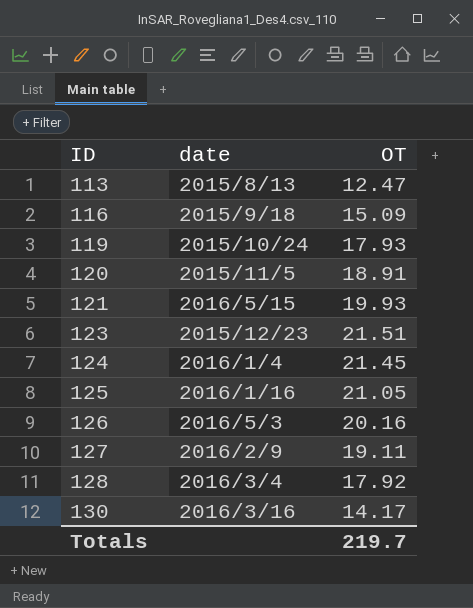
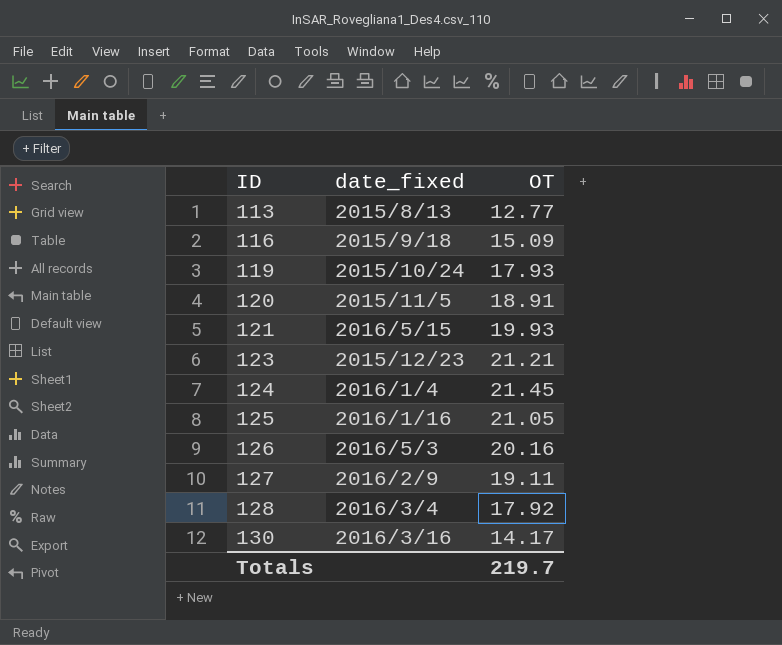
column name: date -> date_fixed
113 | OT: 12.47 -> 12.77
123 | OT: 21.51 -> 21.21

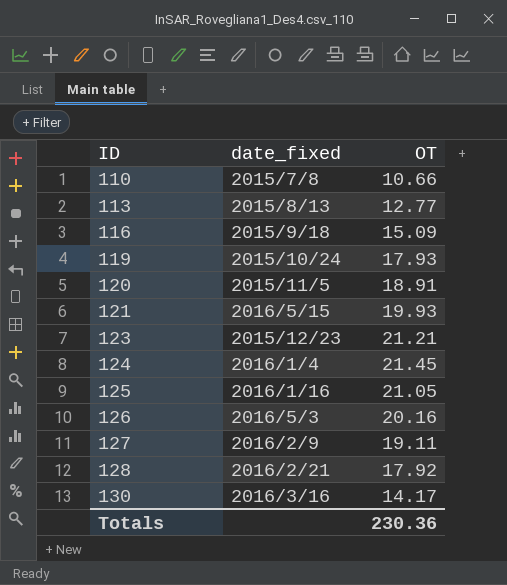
row 110: none -> 2015/7/8 | 10.66
128 | date_fixed: 2016/3/4 -> 2016/2/21
Totals | OT: 219.7 -> 230.36

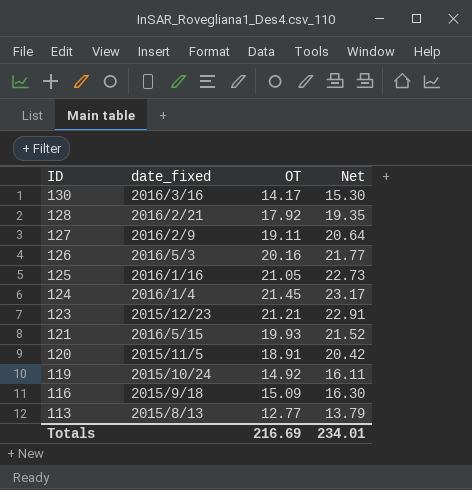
row order: ID ascending -> ID descending
column Net | formula: none -> [OT] * 1.08
row 110: 2015/7/8 | 10.66 -> none
119 | OT: 17.93 -> 14.92
Totals | OT: 230.36 -> 216.69

